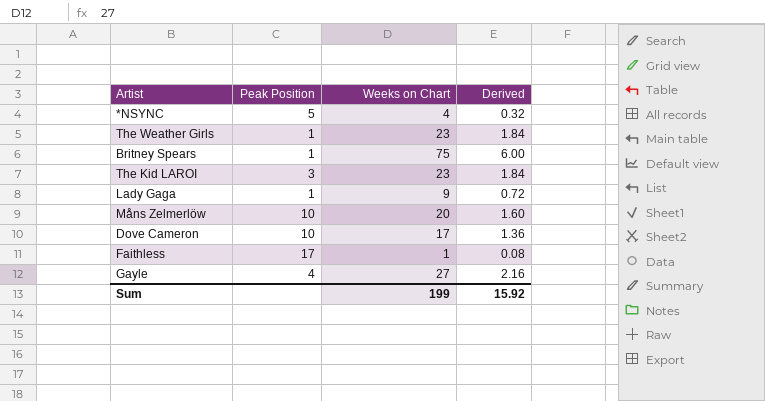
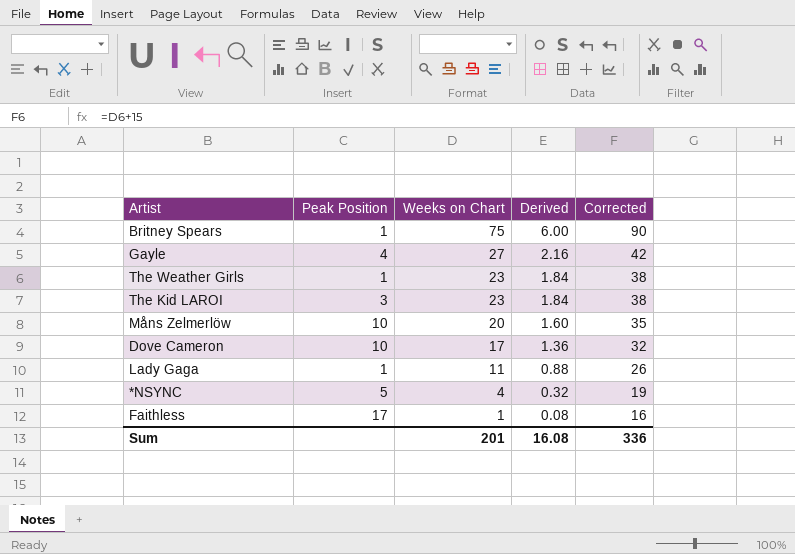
row order: none -> Weeks on Chart descending
column Corrected | formula: none -> [Weeks on Chart] + 15
Lady Gaga | Weeks on Chart: 9 -> 11
Lady Gaga | Derived: 0.72 -> 0.88
Sum | Weeks on Chart: 199 -> 201
Sum | Derived: 15.92 -> 16.08

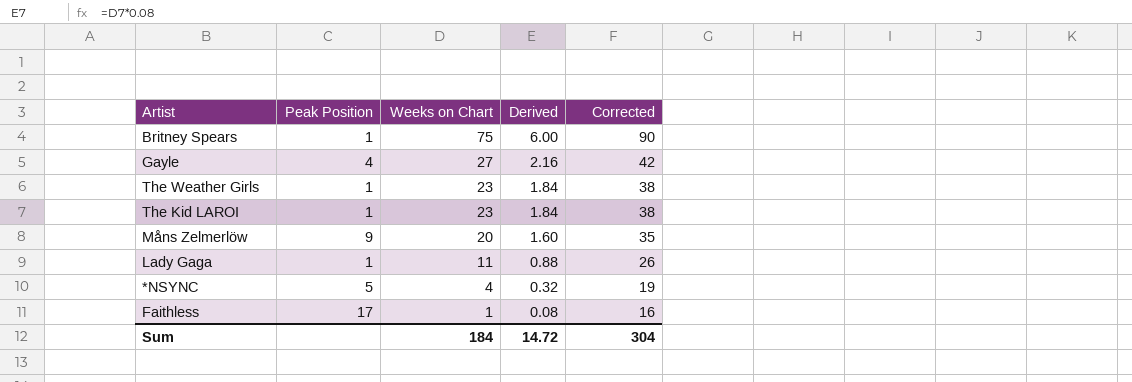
row Dove Cameron: 10 | 17 | 1.36 | 32 -> none
The Kid LAROI | Peak Position: 3 -> 1
Måns Zelmerlöw | Peak Position: 10 -> 9
Sum | Weeks on Chart: 201 -> 184
Sum | Derived: 16.08 -> 14.72
Sum | Corrected: 336 -> 304

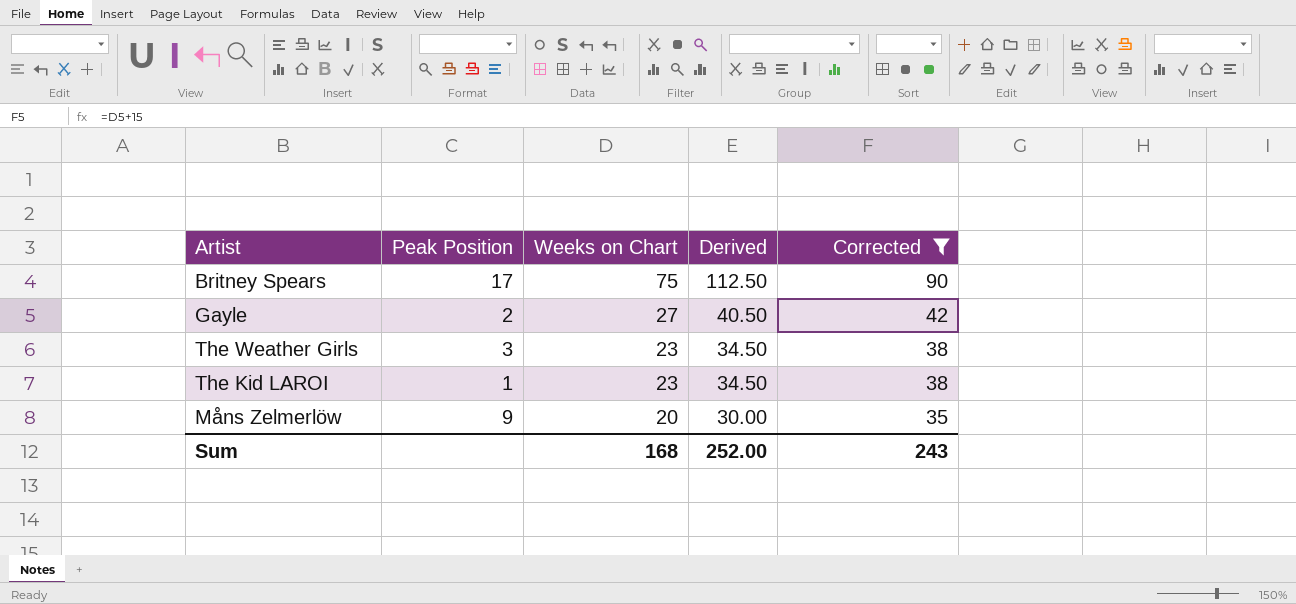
filter: none -> Corrected >= 35
column Derived | formula: [Weeks on Chart] * 0.08 -> [Weeks on Chart] * 1.5
Britney Spears | Peak Position: 1 -> 17
Gayle | Peak Position: 4 -> 2
The Weather Girls | Peak Position: 1 -> 3
Sum | Weeks on Chart: 184 -> 168
Sum | Derived: 14.72 -> 252.00
Sum | Corrected: 304 -> 243

